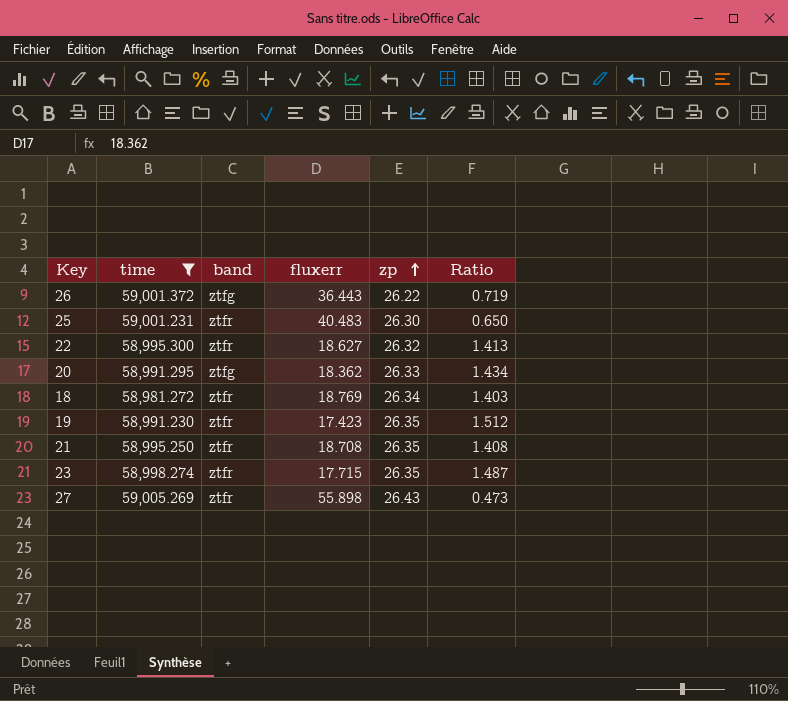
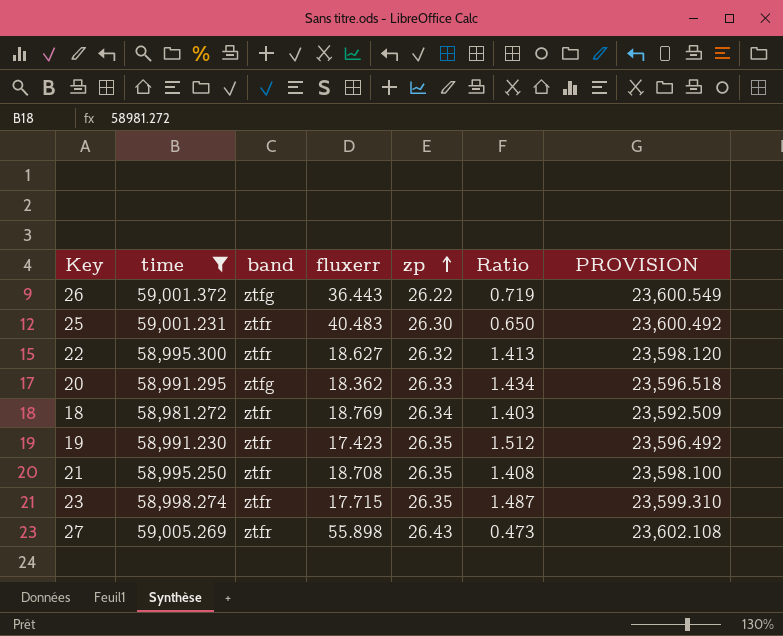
column PROVISION | formula: none -> [time] * 0.4

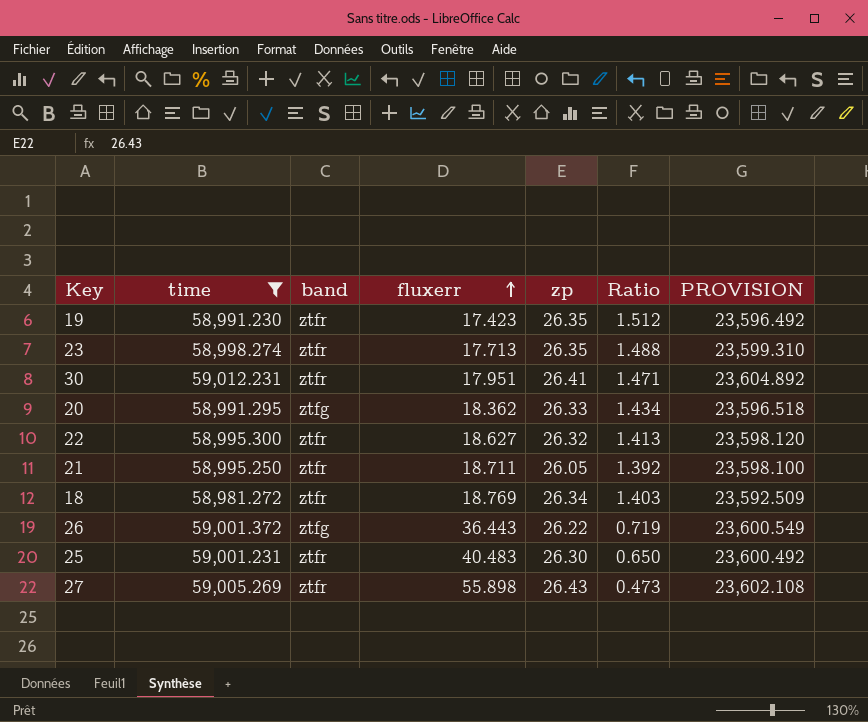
row order: zp ascending -> fluxerr ascending
23 | fluxerr: 17.715 -> 17.713
23 | Ratio: 1.487 -> 1.488
row 30: none -> 59,012.231 | ztfr | 17.951 | 26.41 | 1.471 | 23,604.892
21 | fluxerr: 18.708 -> 18.711
21 | zp: 26.35 -> 26.05
21 | Ratio: 1.408 -> 1.392

